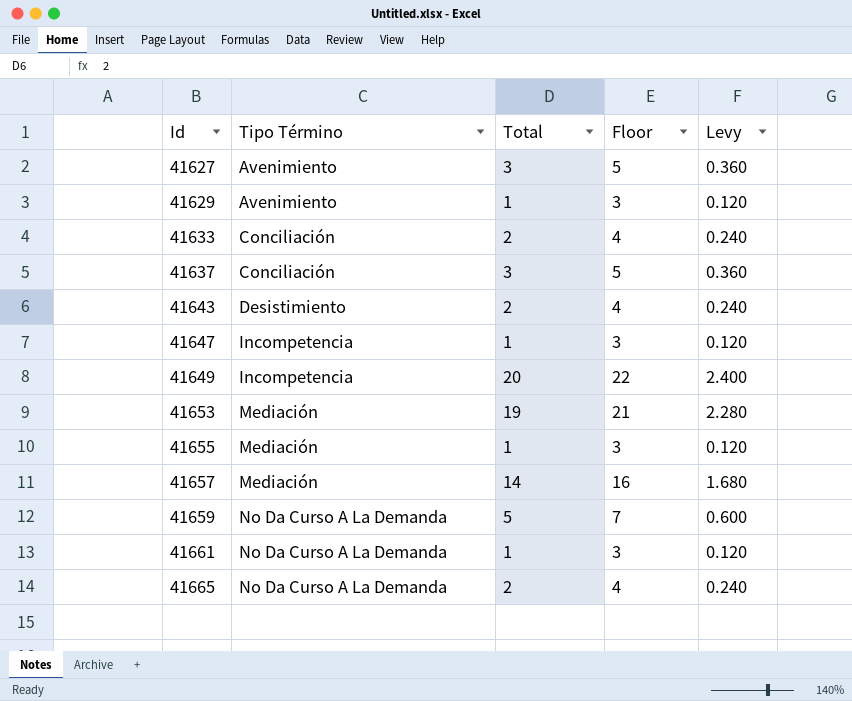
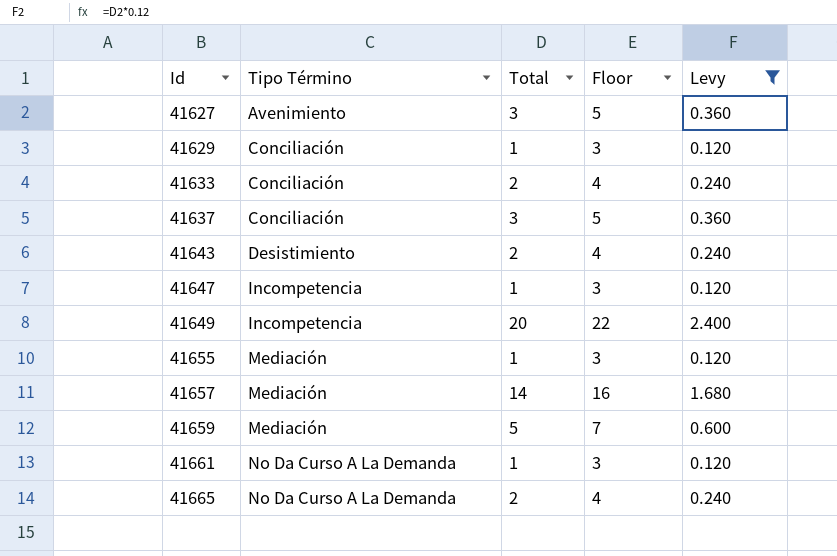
filter: none -> Levy != 2.280
41629 | Tipo Término: Avenimiento -> Conciliación
41659 | Tipo Término: No Da Curso A La Demanda -> Mediación

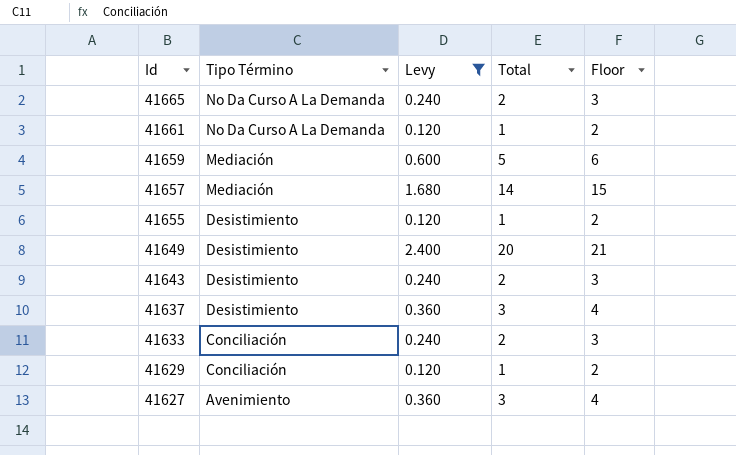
row order: Id ascending -> Id descending
column Levy | position: 5 -> 3
column Floor | formula: [Total] + 2 -> [Total] + 1
row 41647: Incompetencia | 1 | 3 | 0.120 -> none
41655 | Tipo Término: Mediación -> Desistimiento
41649 | Tipo Término: Incompetencia -> Desistimiento
41637 | Tipo Término: Conciliación -> Desistimiento

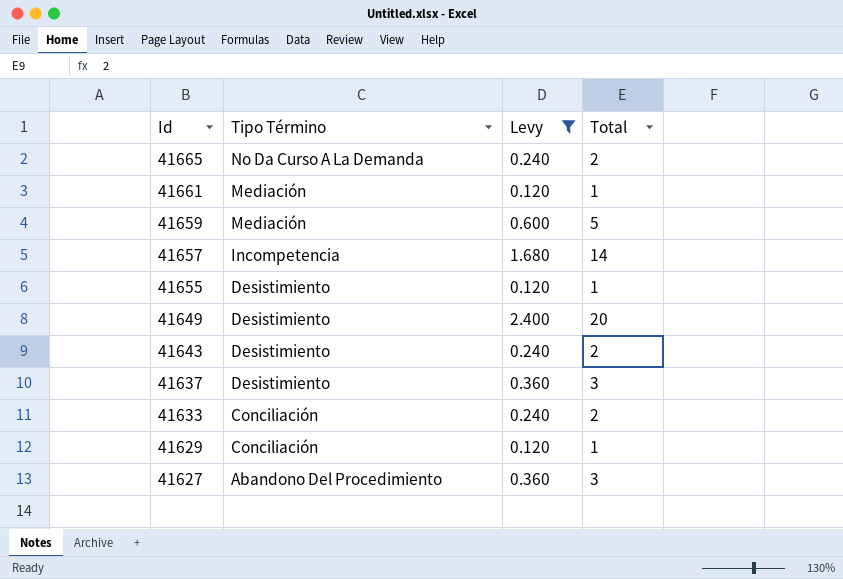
column Floor | formula: [Total] + 1 -> none
41661 | Tipo Término: No Da Curso A La Demanda -> Mediación
41657 | Tipo Término: Mediación -> Incompetencia
41627 | Tipo Término: Avenimiento -> Abandono Del Procedimiento

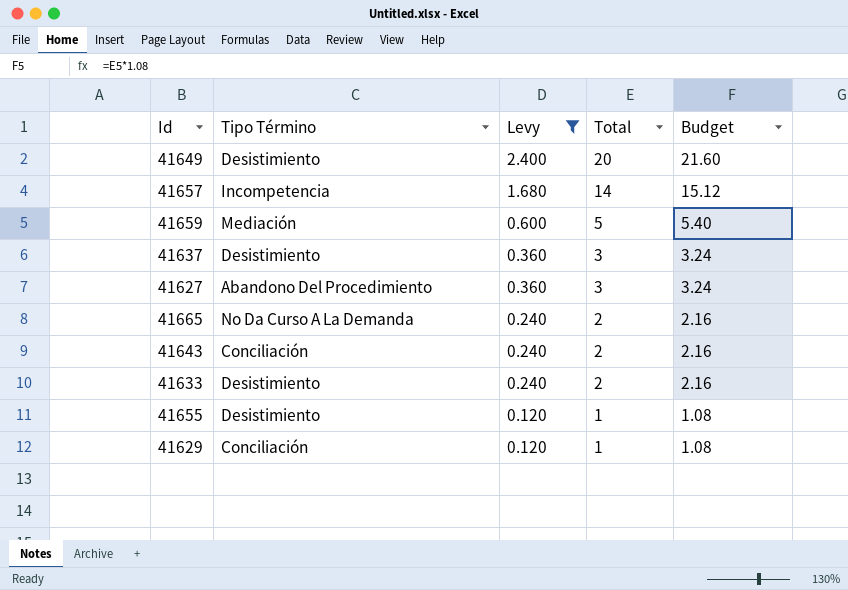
row order: Id descending -> Levy descending
column Budget | formula: none -> [Total] * 1.08
row 41661: Mediación | 0.120 | 1 -> none
41643 | Tipo Término: Desistimiento -> Conciliación
41633 | Tipo Término: Conciliación -> Desistimiento

